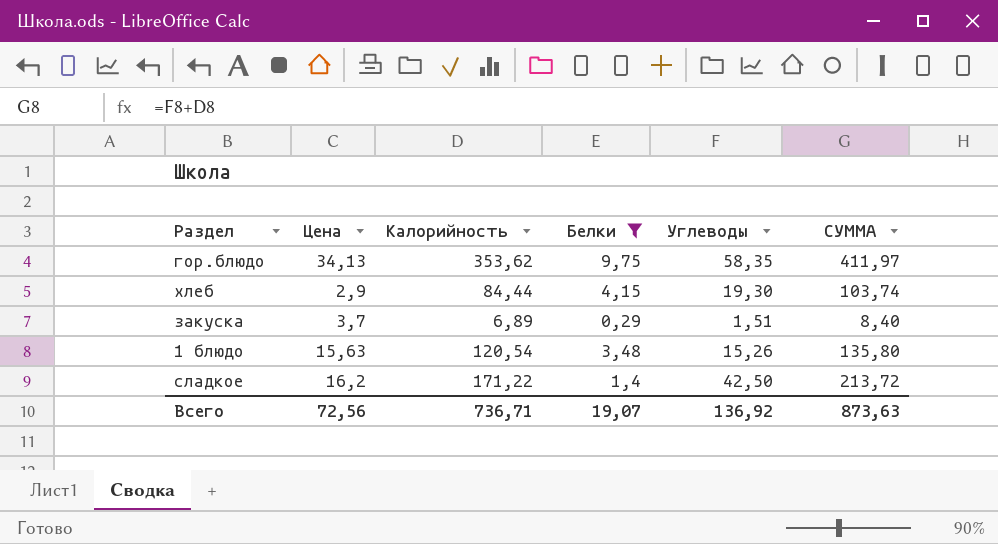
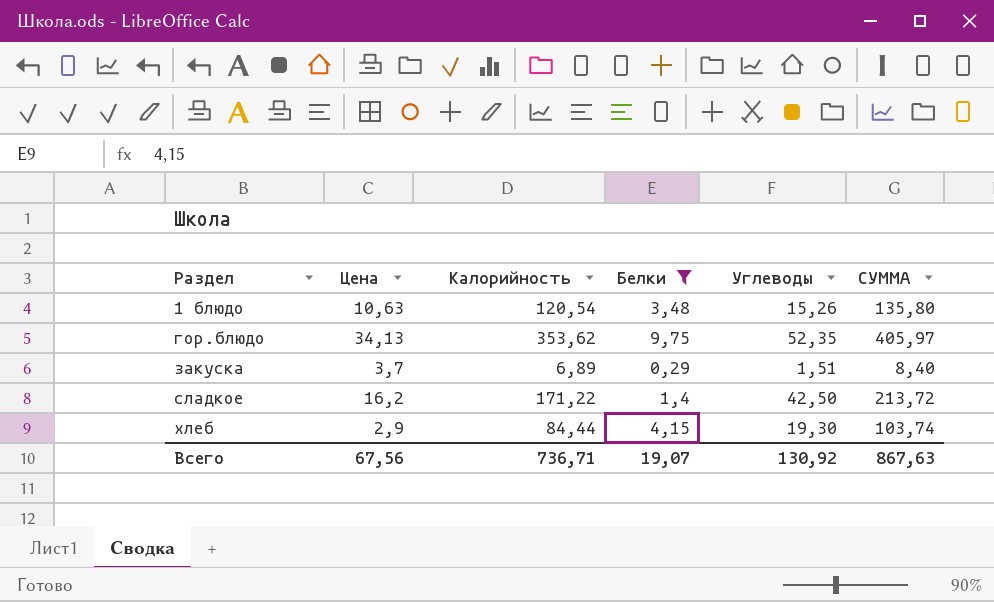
row order: none -> Раздел ascending
1 блюдо | Цена: 15,63 -> 10,63
гор.блюдо | Углеводы: 58,35 -> 52,35
гор.блюдо | СУММА: 411,97 -> 405,97
Всего | Цена: 72,56 -> 67,56
Всего | Углеводы: 136,92 -> 130,92
Всего | СУММА: 873,63 -> 867,63

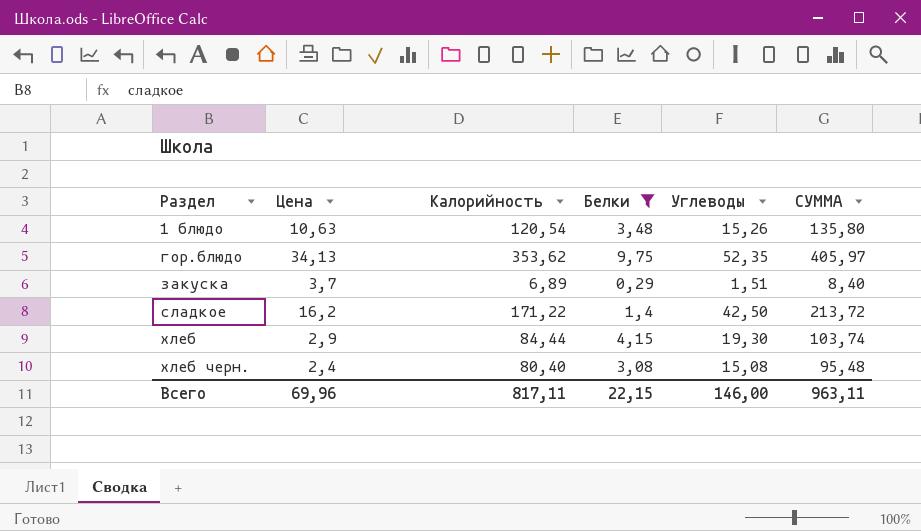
row хлеб черн.: none -> 2,4 | 80,40 | 3,08 | 15,08 | 95,48
Всего | Цена: 67,56 -> 69,96
Всего | Калорийность: 736,71 -> 817,11
Всего | Белки: 19,07 -> 22,15
Всего | Углеводы: 130,92 -> 146,00
Всего | СУММА: 867,63 -> 963,11

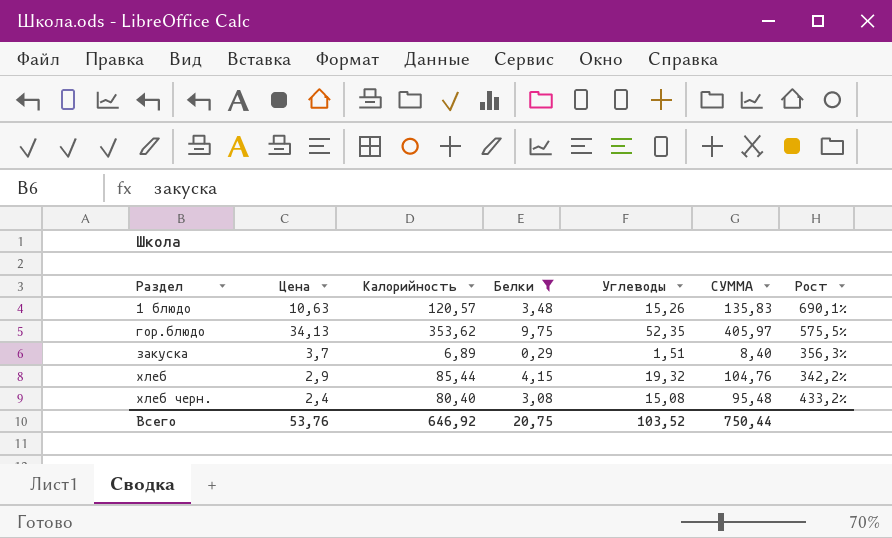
column Рост | formula: none -> ([Калорийность] - [Углеводы]) / [Углеводы]
row сладкое: 16,2 | 171,22 | 1,4 | 42,50 | 213,72 -> none
1 блюдо | Калорийность: 120,54 -> 120,57
1 блюдо | СУММА: 135,80 -> 135,83
хлеб | Калорийность: 84,44 -> 85,44
хлеб | Углеводы: 19,30 -> 19,32
хлеб | СУММА: 103,74 -> 104,76
Всего | Цена: 69,96 -> 53,76
Всего | Калорийность: 817,11 -> 646,92
Всего | Белки: 22,15 -> 20,75
Всего | Углеводы: 146,00 -> 103,52
Всего | СУММА: 963,11 -> 750,44

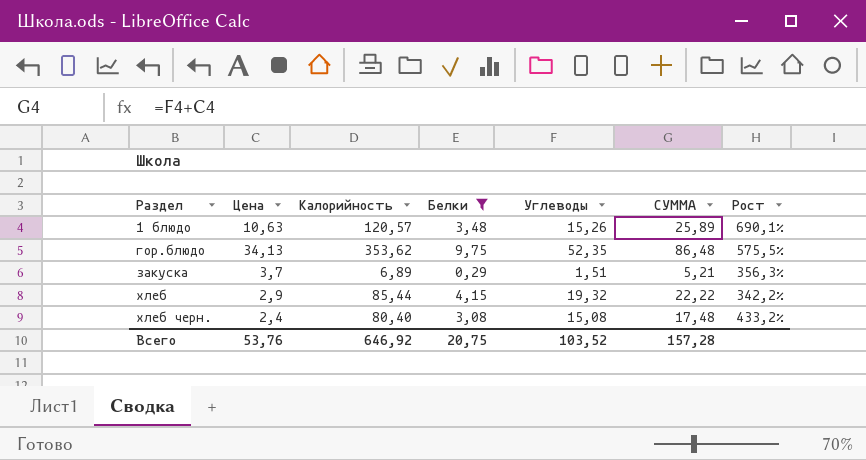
column СУММА | formula: [Калорийность] + [Углеводы] -> [Цена] + [Углеводы]
Всего | СУММА: 750,44 -> 157,28

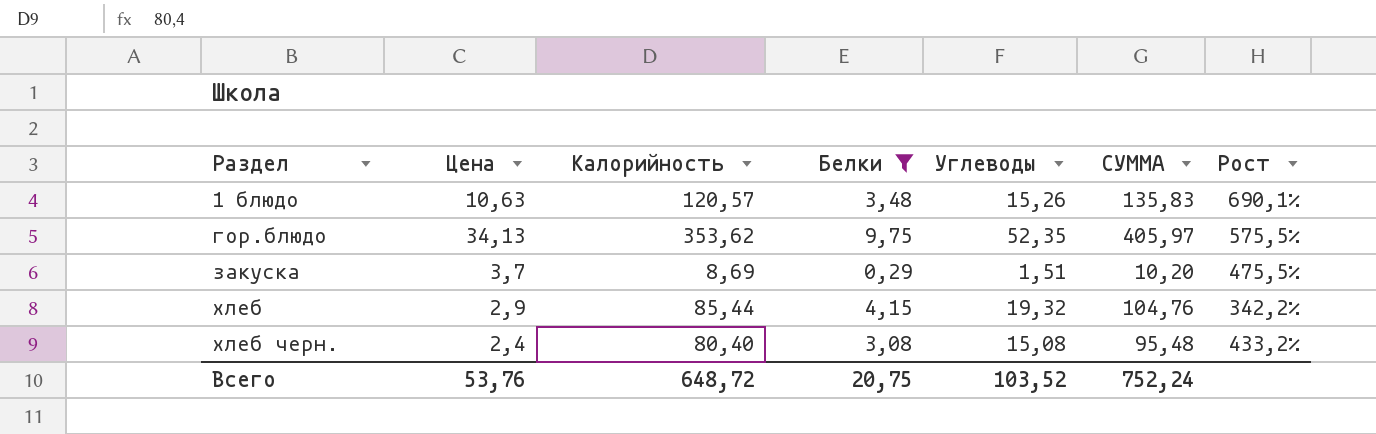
column СУММА | formula: [Цена] + [Углеводы] -> [Калорийность] + [Углеводы]
закуска | Калорийность: 6,89 -> 8,69
закуска | Рост: 356,3% -> 475,5%
Всего | Калорийность: 646,92 -> 648,72
Всего | СУММА: 157,28 -> 752,24

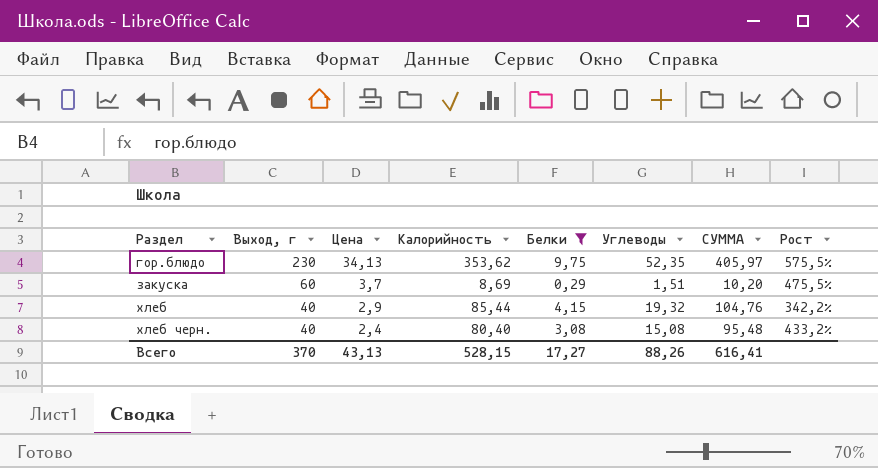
column Выход, г | position: none -> 2
row 1 блюдо: 10,63 | 120,57 | 3,48 | 15,26 | 135,83 | 690,1% -> none
Всего | Цена: 53,76 -> 43,13
Всего | Калорийность: 648,72 -> 528,15
Всего | Белки: 20,75 -> 17,27
Всего | Углеводы: 103,52 -> 88,26
Всего | СУММА: 752,24 -> 616,41

